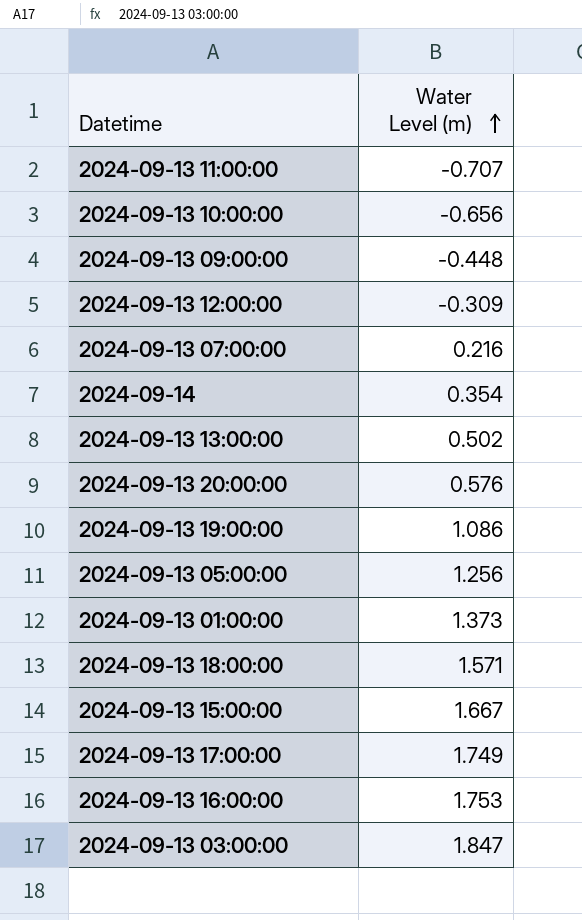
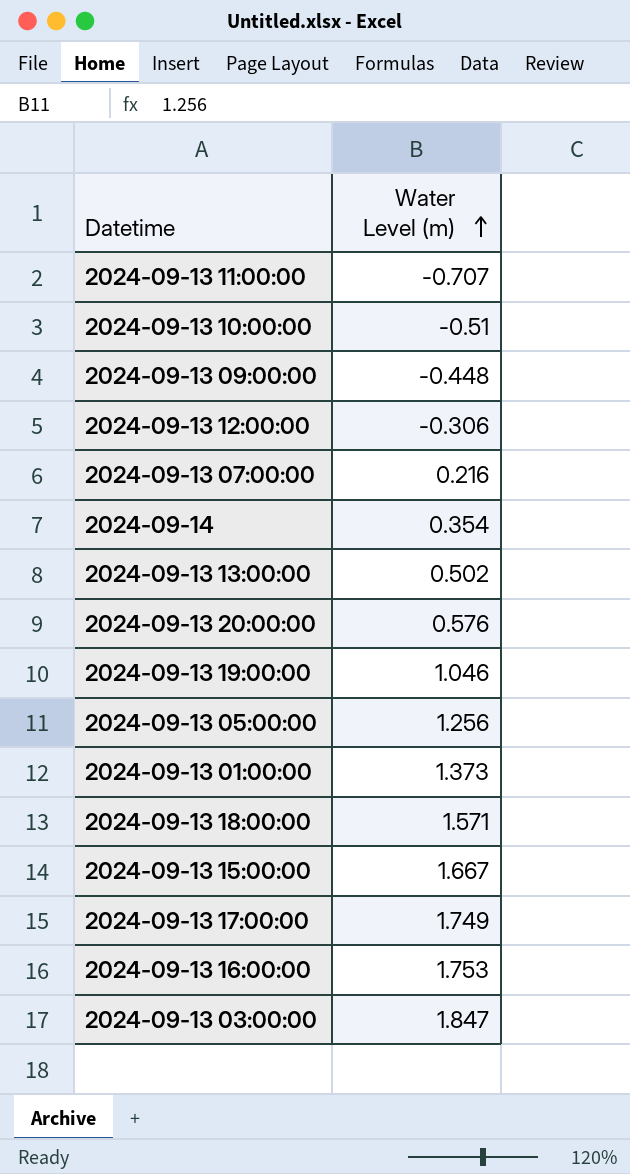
2024-09-13 10:00:00 | Water Level (m): -0.656 -> -0.51
2024-09-13 12:00:00 | Water Level (m): -0.309 -> -0.306
2024-09-13 19:00:00 | Water Level (m): 1.086 -> 1.046

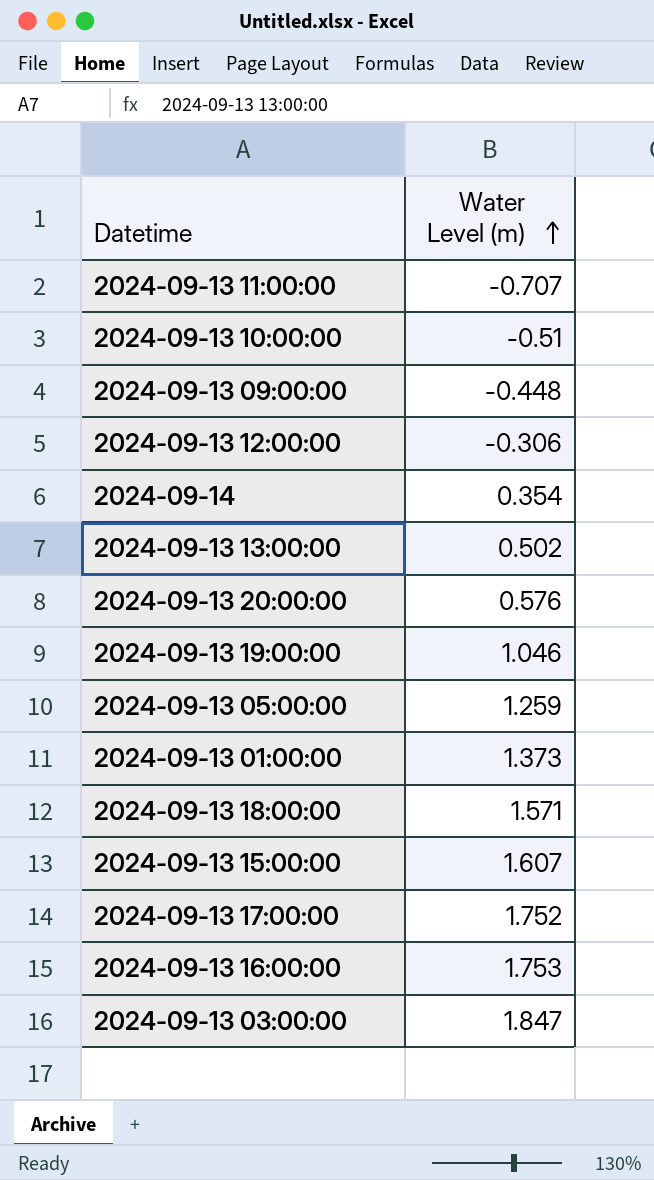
row 2024-09-13 07:00:00: 0.216 -> none
2024-09-13 05:00:00 | Water Level (m): 1.256 -> 1.259
2024-09-13 15:00:00 | Water Level (m): 1.667 -> 1.607
2024-09-13 17:00:00 | Water Level (m): 1.749 -> 1.752

